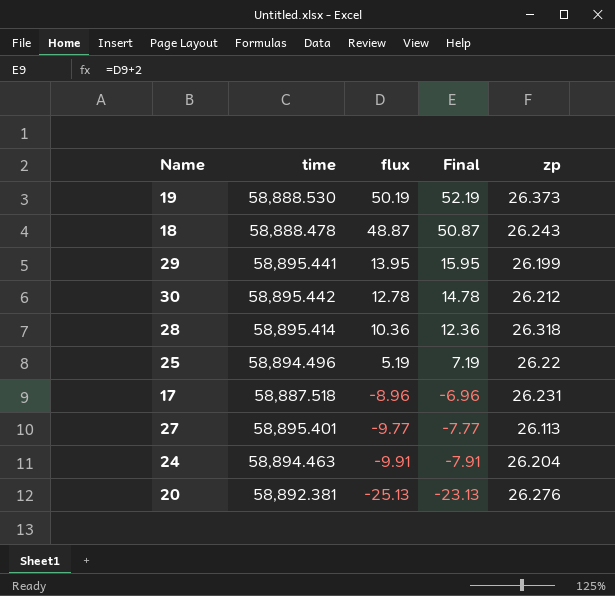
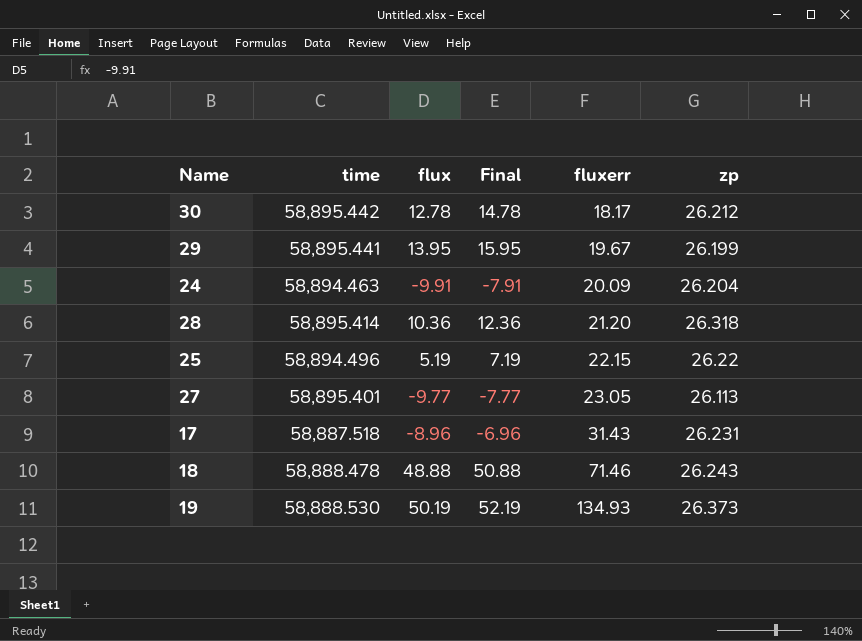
row order: flux descending -> fluxerr ascending
column fluxerr | position: none -> 5
row 20: 58,892.381 | -25.13 | -23.13 | 26.276 -> none
18 | flux: 48.87 -> 48.88
18 | Final: 50.87 -> 50.88

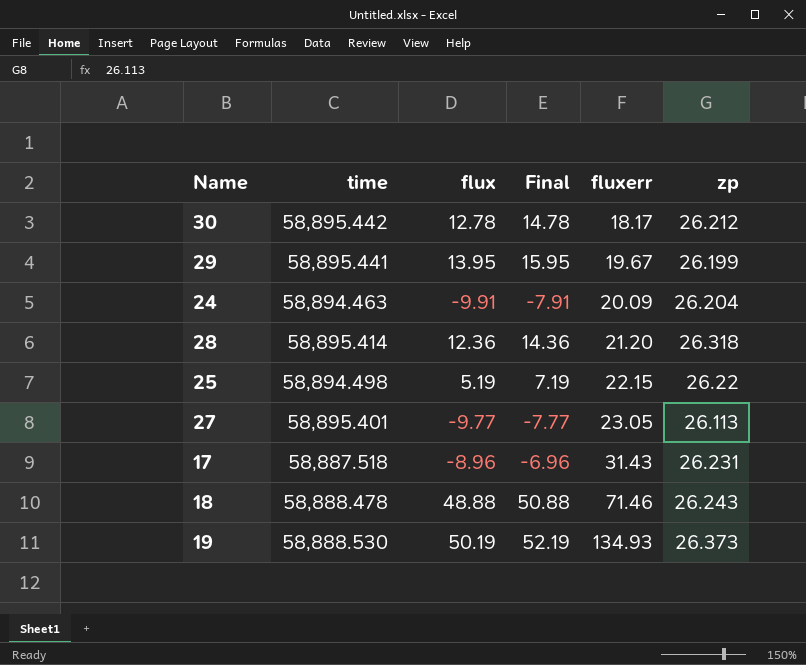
28 | flux: 10.36 -> 12.36
28 | Final: 12.36 -> 14.36
25 | time: 58,894.496 -> 58,894.498

